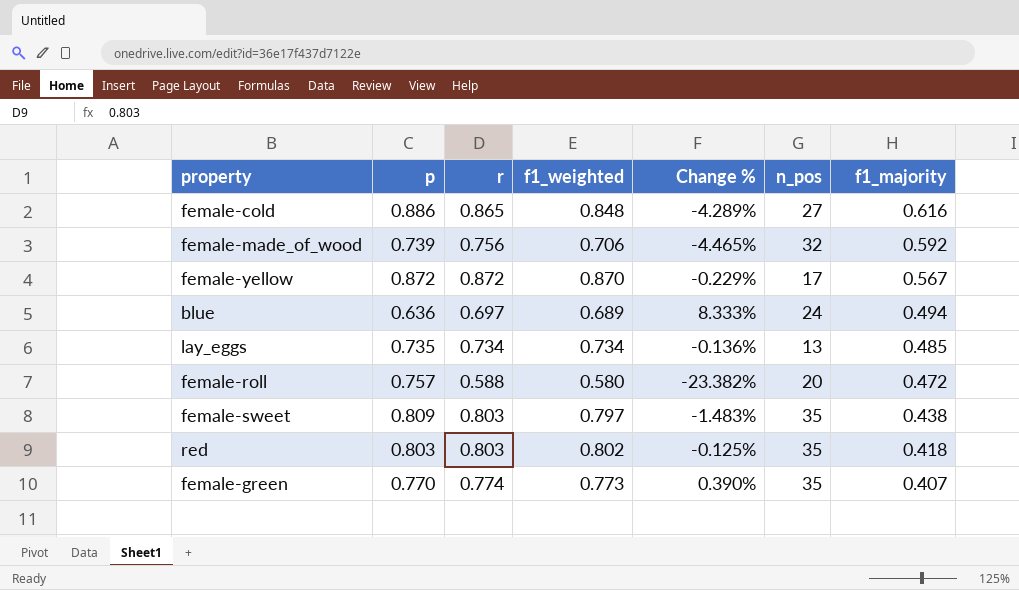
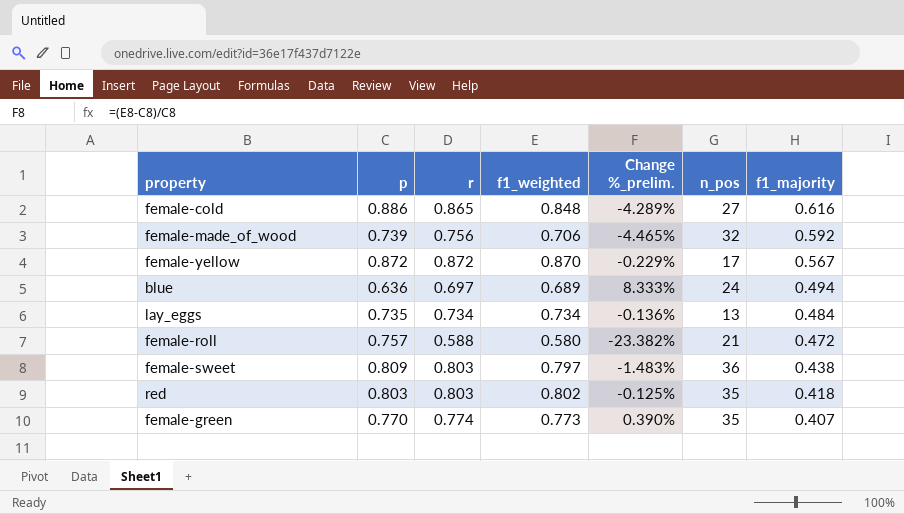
column name: Change % -> Change %_prelim.
lay_eggs | f1_majority: 0.485 -> 0.484
female-roll | n_pos: 20 -> 21
female-sweet | n_pos: 35 -> 36

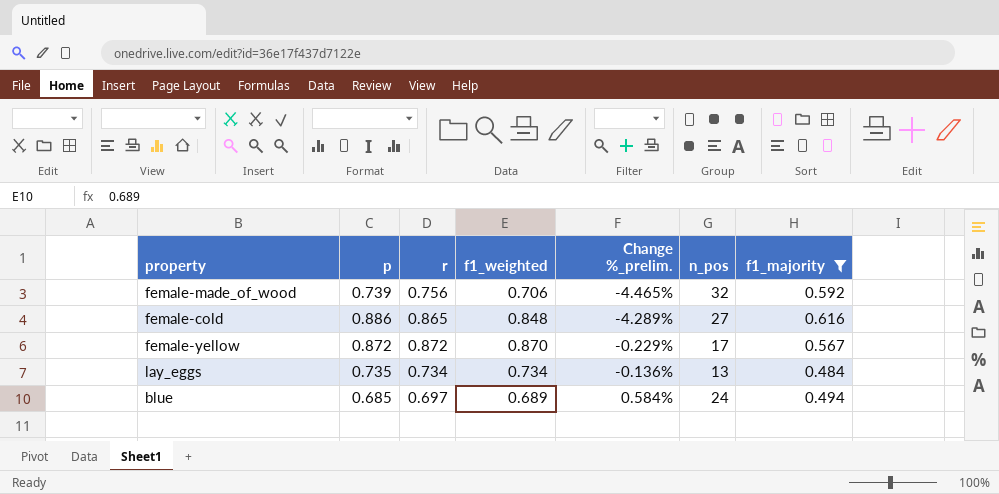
filter: none -> f1_majority >= 0.484
row order: f1_majority descending -> Change %_prelim. ascending
blue | p: 0.636 -> 0.685
blue | Change %_prelim.: 8.333% -> 0.584%

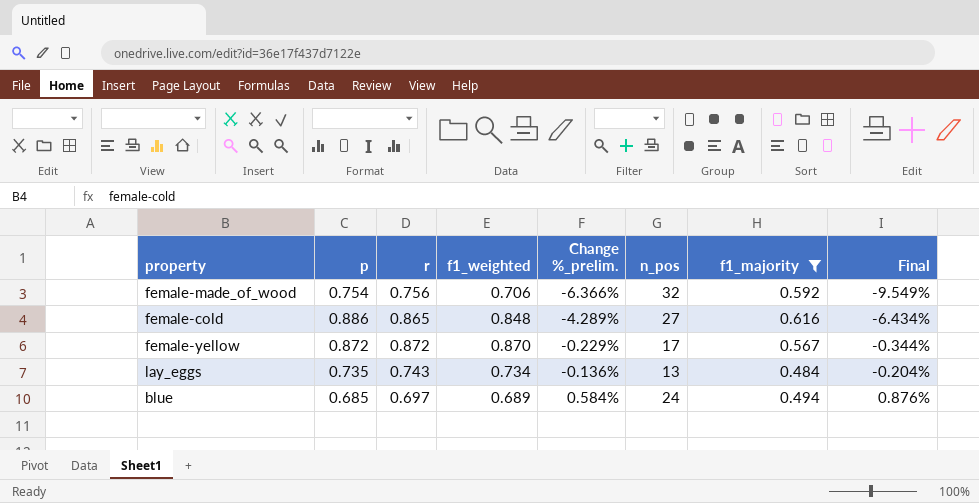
column Final | formula: none -> [Change %_prelim.] * 1.5
female-made_of_wood | p: 0.739 -> 0.754
female-made_of_wood | Change %_prelim.: -4.465% -> -6.366%
lay_eggs | r: 0.734 -> 0.743

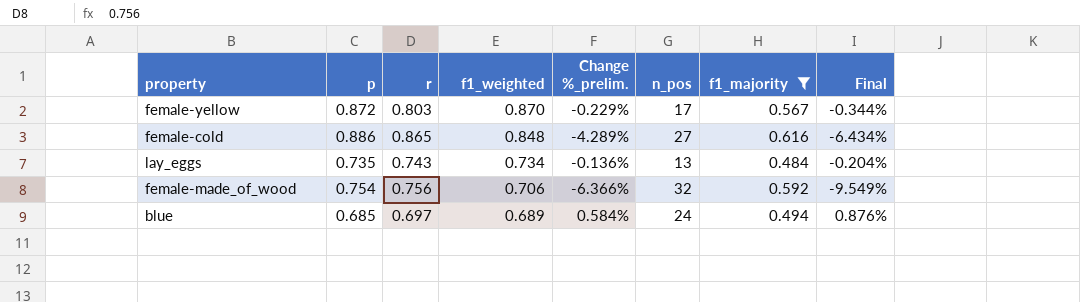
row order: Change %_prelim. ascending -> f1_weighted descending
female-yellow | r: 0.872 -> 0.803

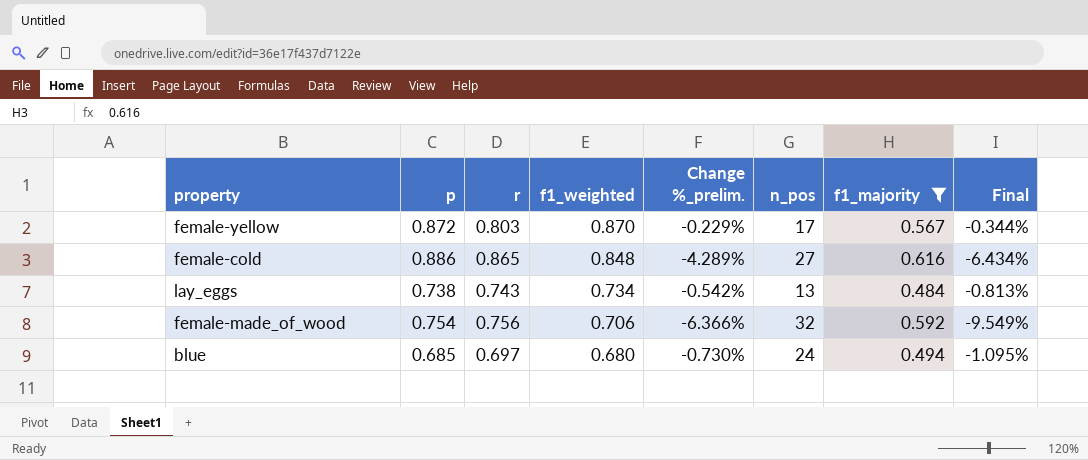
lay_eggs | p: 0.735 -> 0.738
lay_eggs | Change %_prelim.: -0.136% -> -0.542%
lay_eggs | Final: -0.204% -> -0.813%
blue | f1_weighted: 0.689 -> 0.680
blue | Change %_prelim.: 0.584% -> -0.730%
blue | Final: 0.876% -> -1.095%

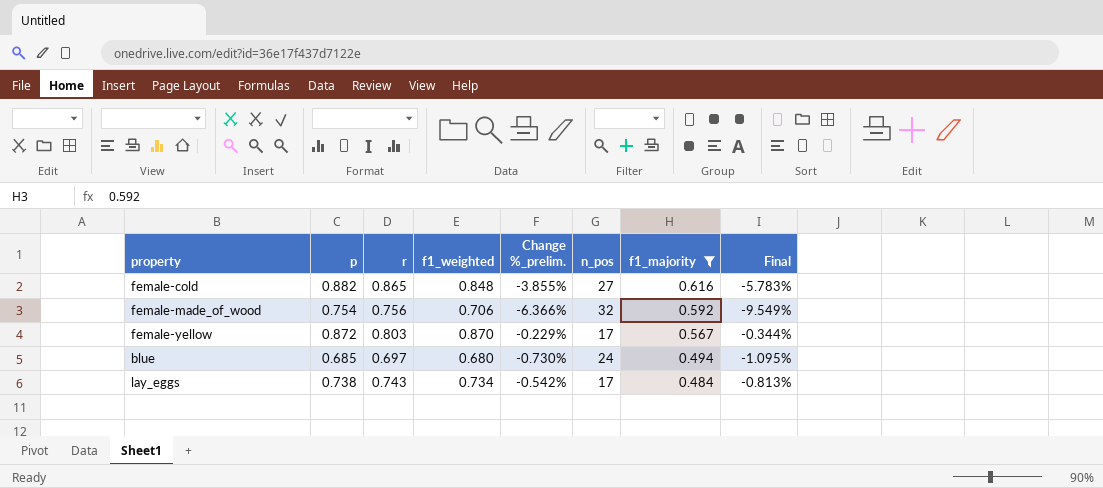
row order: f1_weighted descending -> f1_majority descending
female-cold | p: 0.886 -> 0.882
female-cold | Change %_prelim.: -4.289% -> -3.855%
female-cold | Final: -6.434% -> -5.783%
lay_eggs | n_pos: 13 -> 17

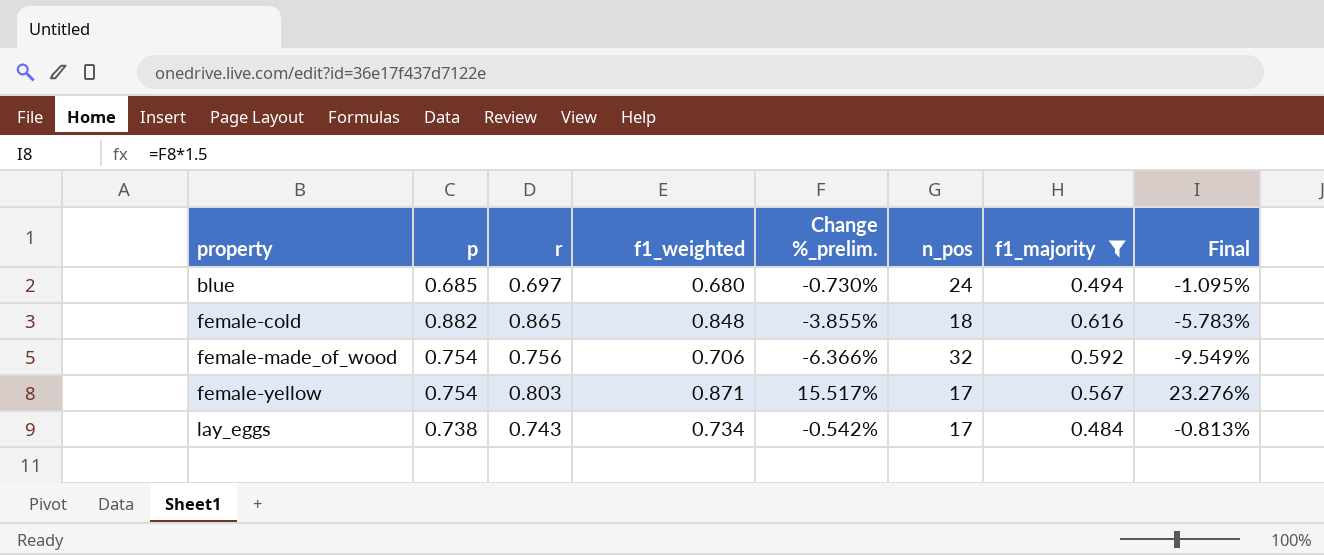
row order: f1_majority descending -> property ascending
female-cold | n_pos: 27 -> 18
female-yellow | p: 0.872 -> 0.754
female-yellow | f1_weighted: 0.870 -> 0.871
female-yellow | Change %_prelim.: -0.229% -> 15.517%
female-yellow | Final: -0.344% -> 23.276%

